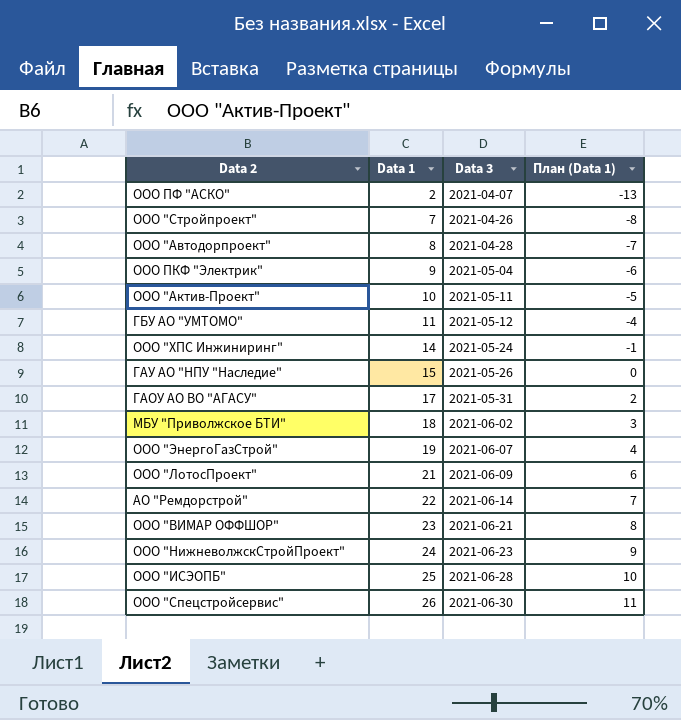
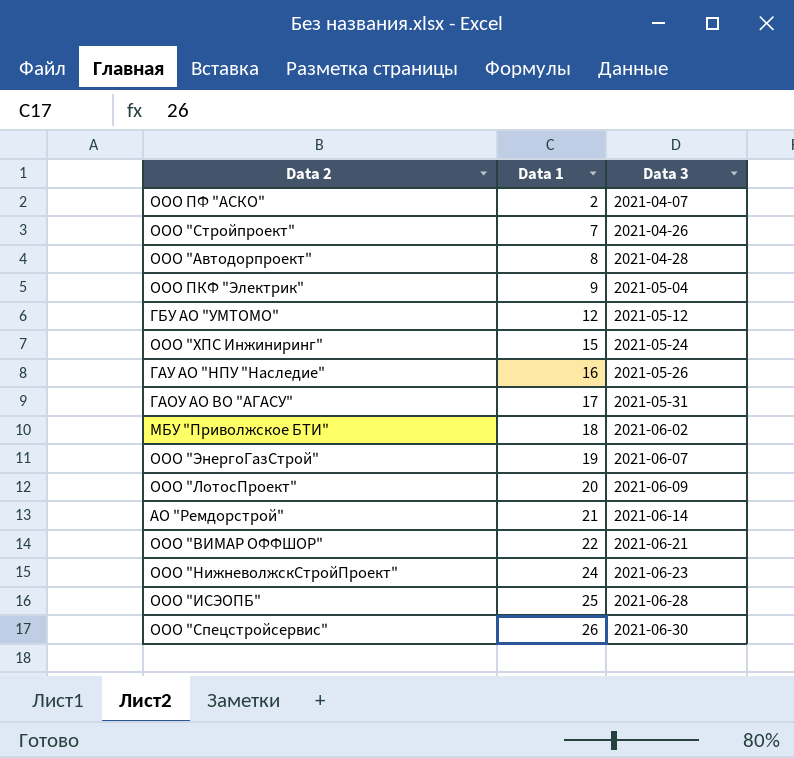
column План (Data 1) | formula: [Data 1] - 15 -> none
row ООО "Актив-Проект": 10 | 2021-05-11 | -5 -> none
ГБУ АО "УМТОМО" | Data 1: 11 -> 12
ООО "ХПС Инжиниринг" | Data 1: 14 -> 15
ГАУ АО "НПУ "Наследие" | Data 1: 15 -> 16
ООО "ЛотосПроект" | Data 1: 21 -> 20
АО "Ремдорстрой" | Data 1: 22 -> 21
ООО "ВИМАР ОФФШОР" | Data 1: 23 -> 22

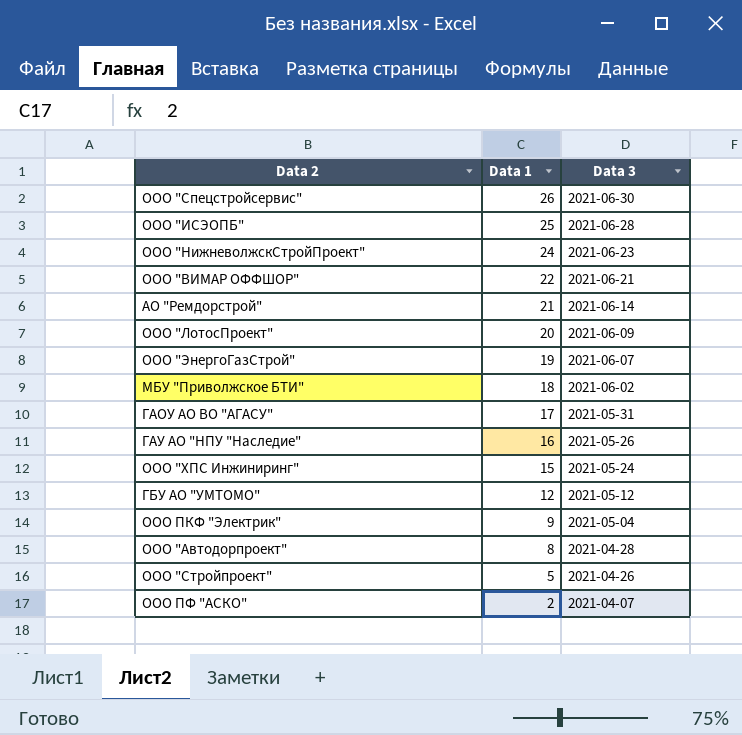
row order: Data 1 ascending -> Data 1 descending
ООО "Стройпроект" | Data 1: 7 -> 5

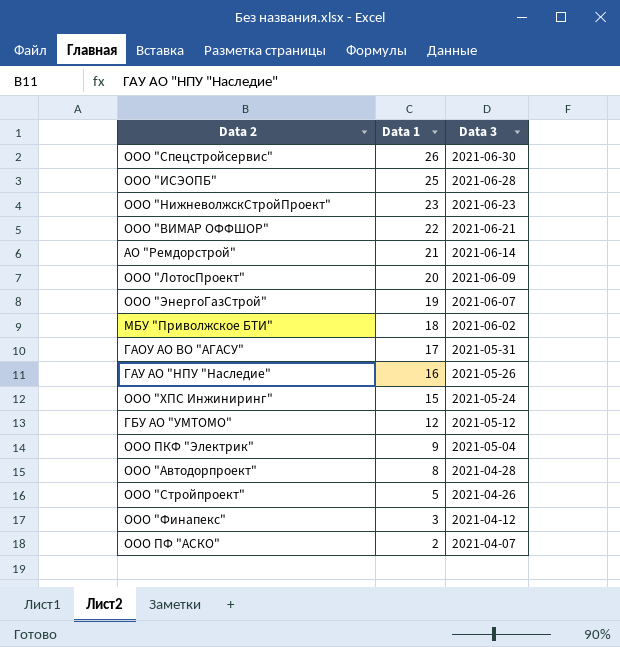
ООО "НижневолжскСтройПроект" | Data 1: 24 -> 23
row ООО "Финапекс": none -> 3 | 2021-04-12

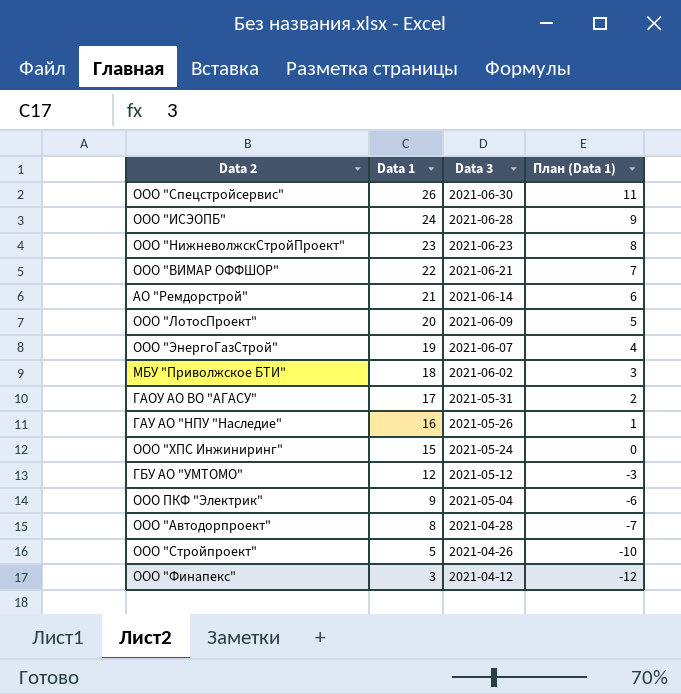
column План (Data 1) | formula: none -> [Data 1] - 15
row ООО ПФ "АСКО": 2 | 2021-04-07 -> none
ООО "ИСЭОПБ" | Data 1: 25 -> 24

